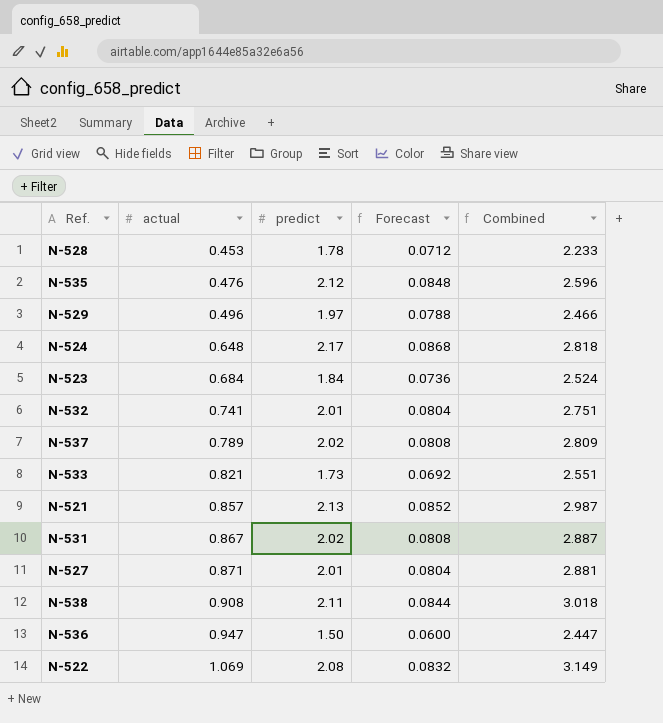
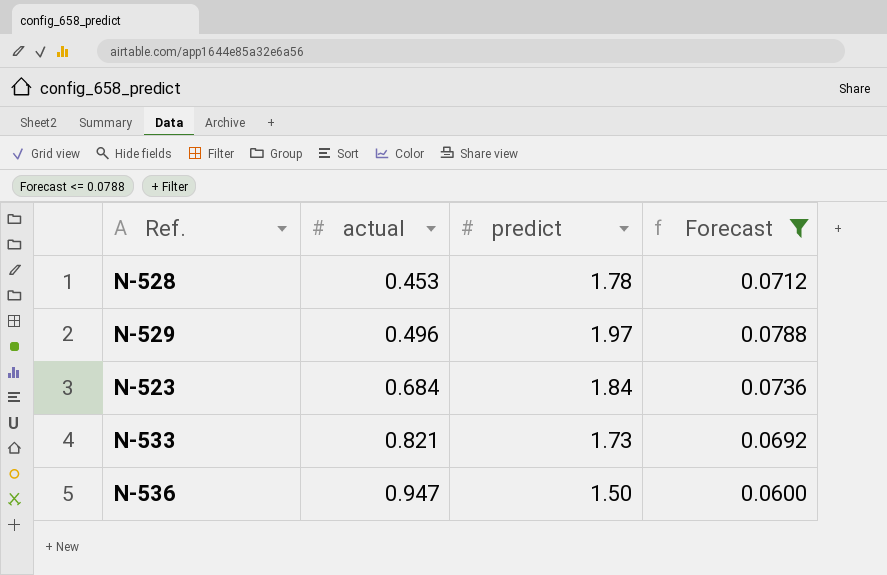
filter: none -> Forecast <= 0.0788
column Combined | formula: [actual] + [predict] -> none

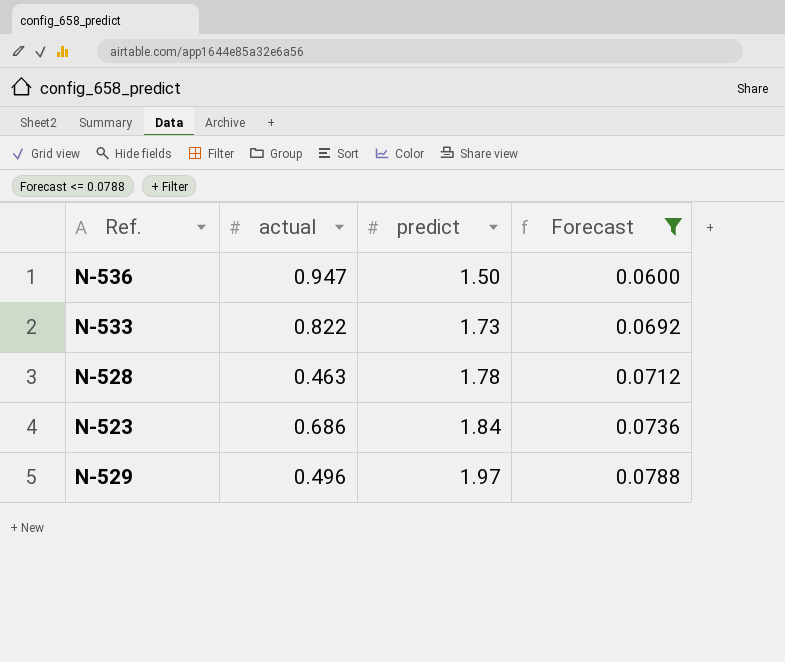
row order: actual ascending -> predict ascending
N-533 | actual: 0.821 -> 0.822
N-528 | actual: 0.453 -> 0.463
N-523 | actual: 0.684 -> 0.686

